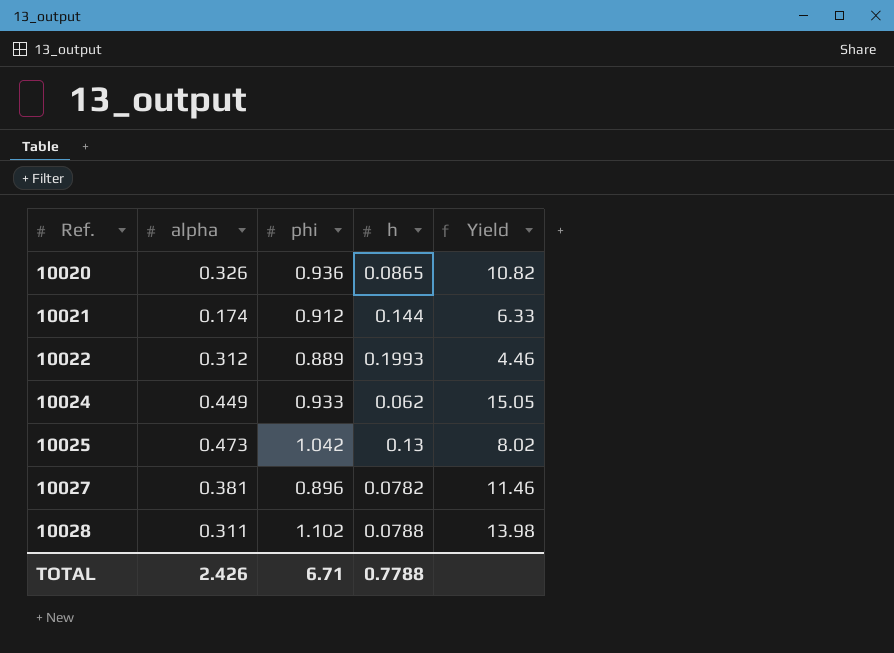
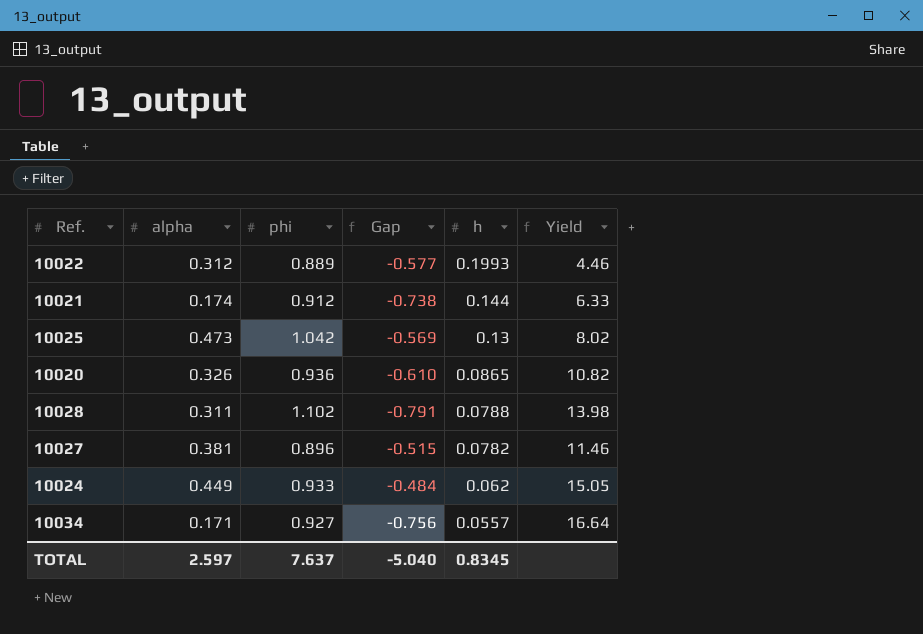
row order: Ref. ascending -> h descending
column Gap | formula: none -> [alpha] - [phi]
row 10034: none -> 0.171 | 0.927 | -0.756 | 0.0557 | 16.64
TOTAL | alpha: 2.426 -> 2.597
TOTAL | phi: 6.71 -> 7.637
TOTAL | h: 0.7788 -> 0.8345

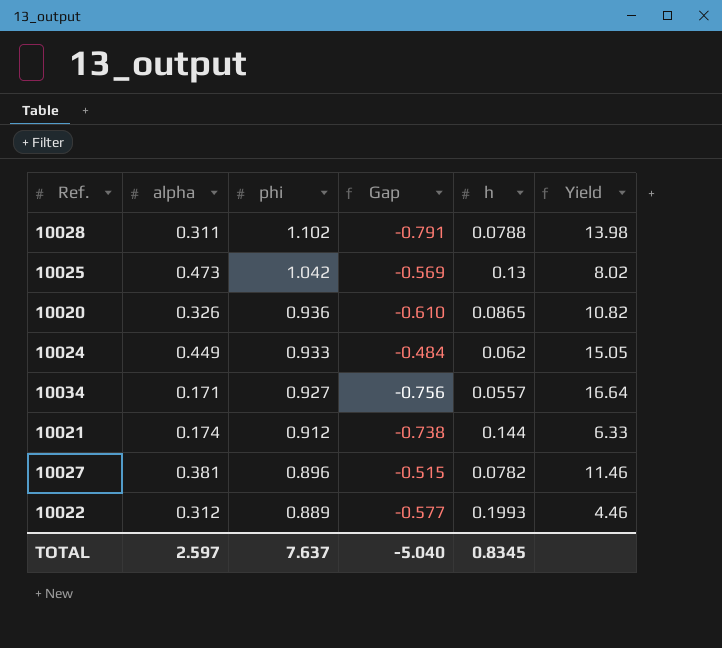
row order: h descending -> phi descending

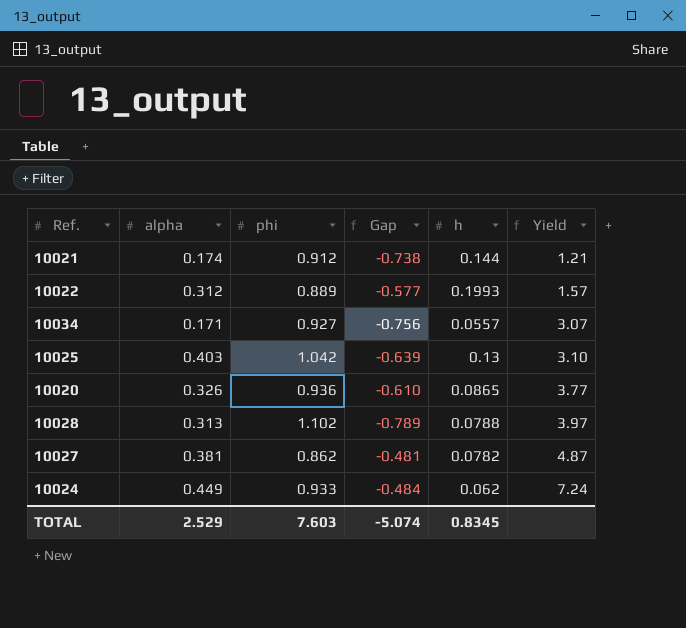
row order: phi descending -> Yield ascending
column Yield | formula: [phi] / [h] -> [alpha] / [h]
10025 | alpha: 0.473 -> 0.403
10025 | Gap: -0.569 -> -0.639
10028 | alpha: 0.311 -> 0.313
10028 | Gap: -0.791 -> -0.789
10027 | phi: 0.896 -> 0.862
10027 | Gap: -0.515 -> -0.481
TOTAL | alpha: 2.597 -> 2.529
TOTAL | phi: 7.637 -> 7.603
TOTAL | Gap: -5.040 -> -5.074

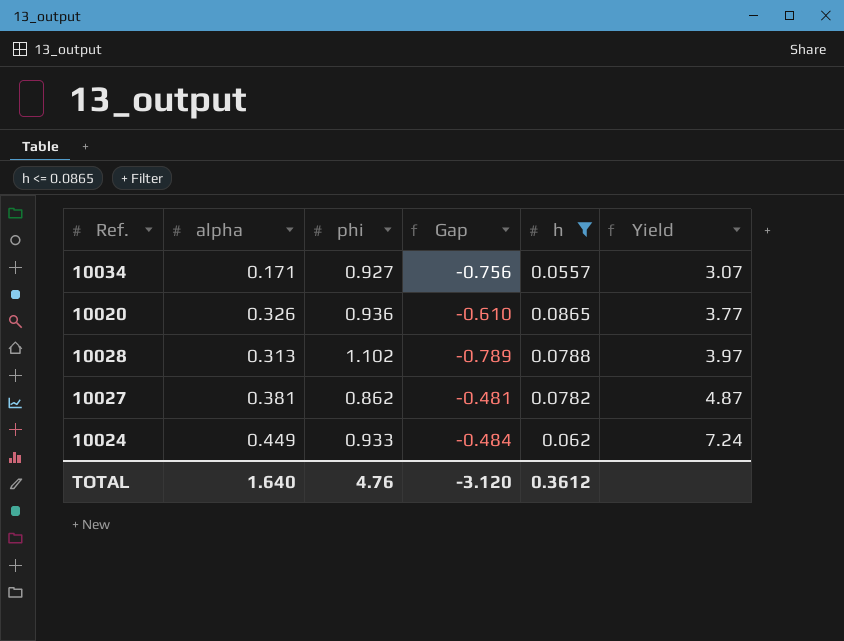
filter: none -> h <= 0.0865
TOTAL | alpha: 2.529 -> 1.640
TOTAL | phi: 7.603 -> 4.76
TOTAL | Gap: -5.074 -> -3.120
TOTAL | h: 0.8345 -> 0.3612

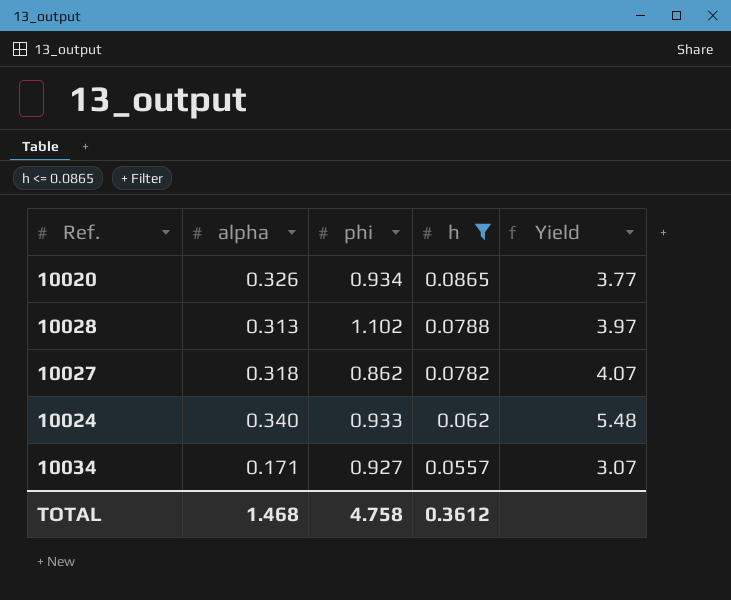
row order: Yield ascending -> h descending
column Gap | formula: [alpha] - [phi] -> none
10020 | phi: 0.936 -> 0.934
10027 | alpha: 0.381 -> 0.318
10027 | Yield: 4.87 -> 4.07
10024 | alpha: 0.449 -> 0.340
10024 | Yield: 7.24 -> 5.48
TOTAL | alpha: 1.640 -> 1.468
TOTAL | phi: 4.76 -> 4.758

